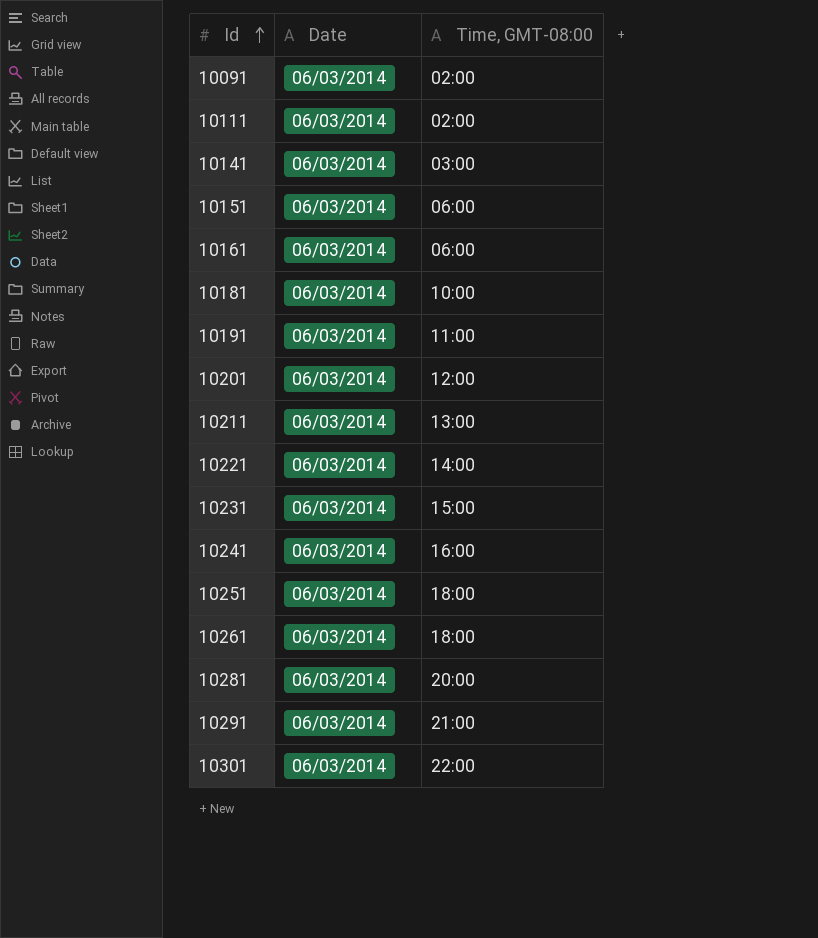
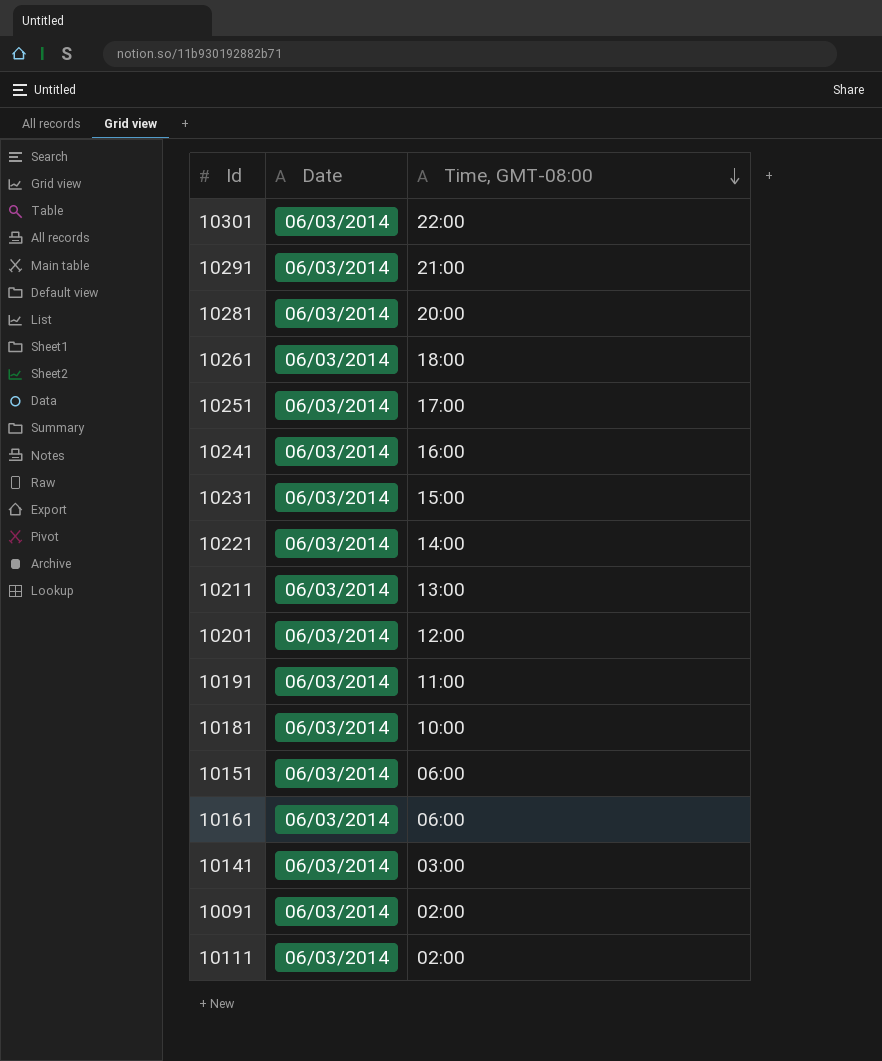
row order: Id ascending -> Time, GMT-08:00 descending
10251 | Time, GMT-08:00: 18:00 -> 17:00

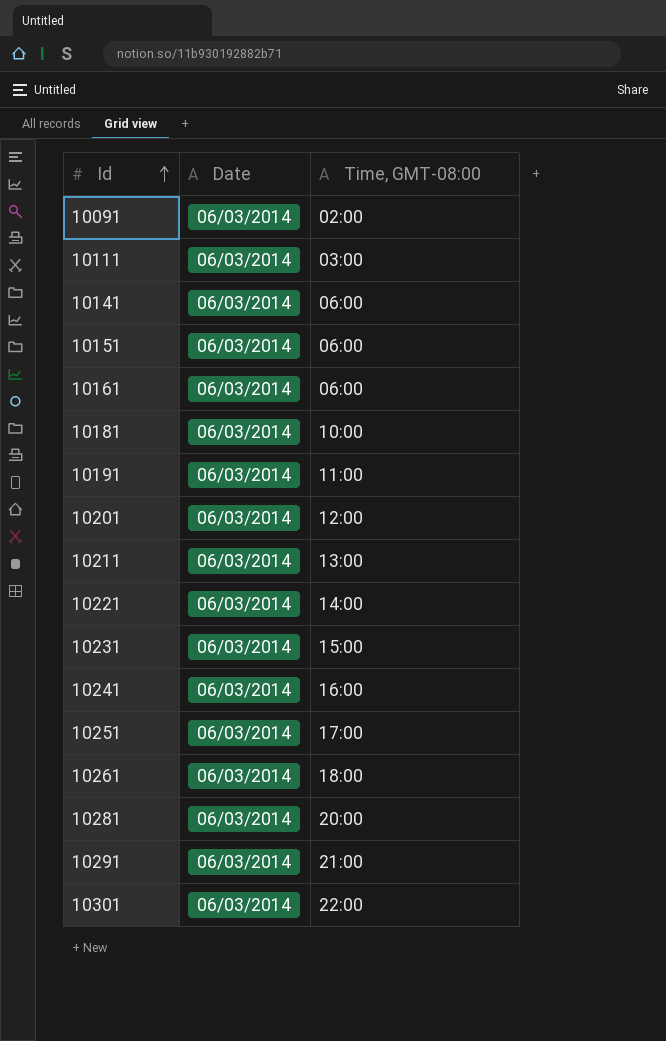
row order: Time, GMT-08:00 descending -> Id ascending
10111 | Time, GMT-08:00: 02:00 -> 03:00
10141 | Time, GMT-08:00: 03:00 -> 06:00

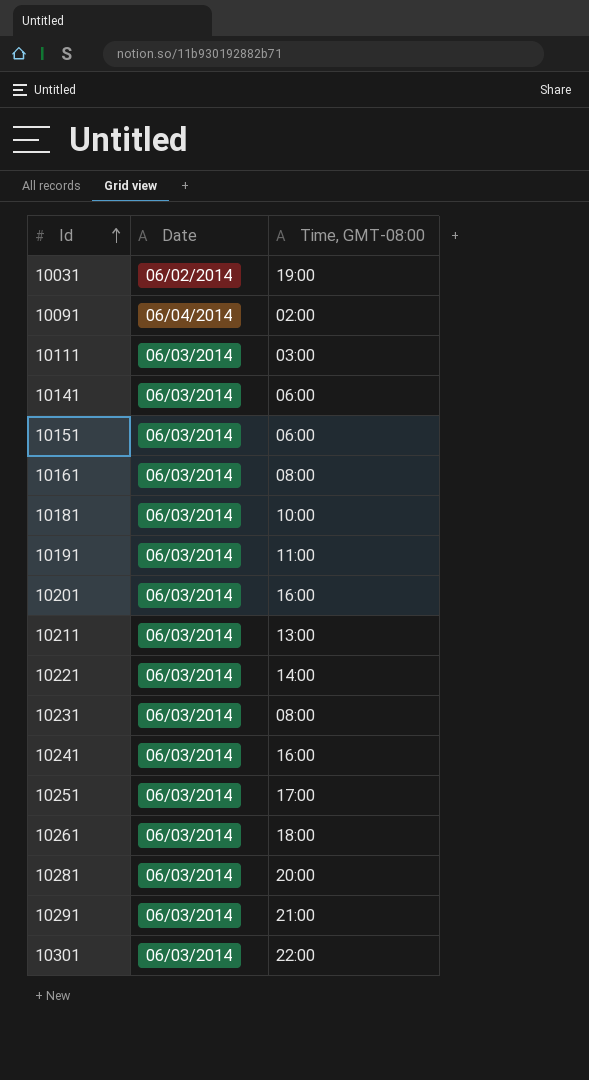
row 10031: none -> 06/02/2014 | 19:00
10091 | Date: 06/03/2014 -> 06/04/2014
10161 | Time, GMT-08:00: 06:00 -> 08:00
10201 | Time, GMT-08:00: 12:00 -> 16:00
10231 | Time, GMT-08:00: 15:00 -> 08:00

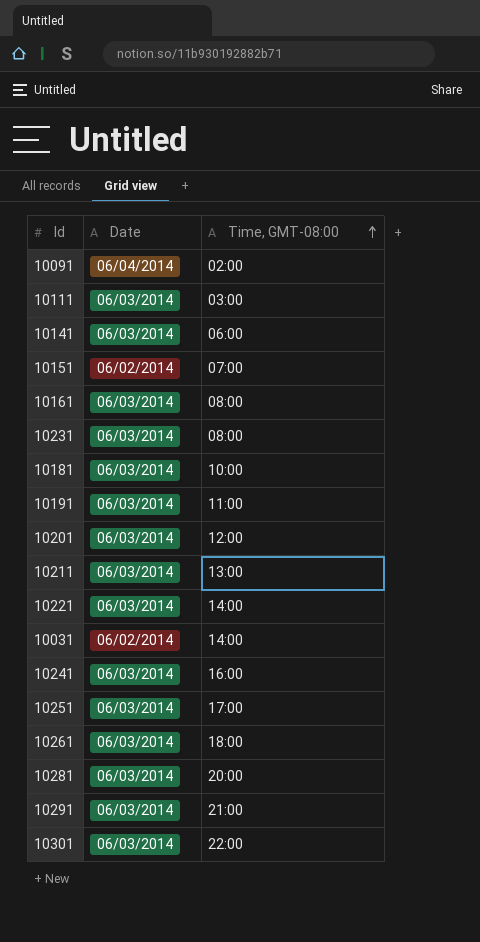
row order: Id ascending -> Time, GMT-08:00 ascending
10151 | Date: 06/03/2014 -> 06/02/2014
10151 | Time, GMT-08:00: 06:00 -> 07:00
10201 | Time, GMT-08:00: 16:00 -> 12:00
10031 | Time, GMT-08:00: 19:00 -> 14:00

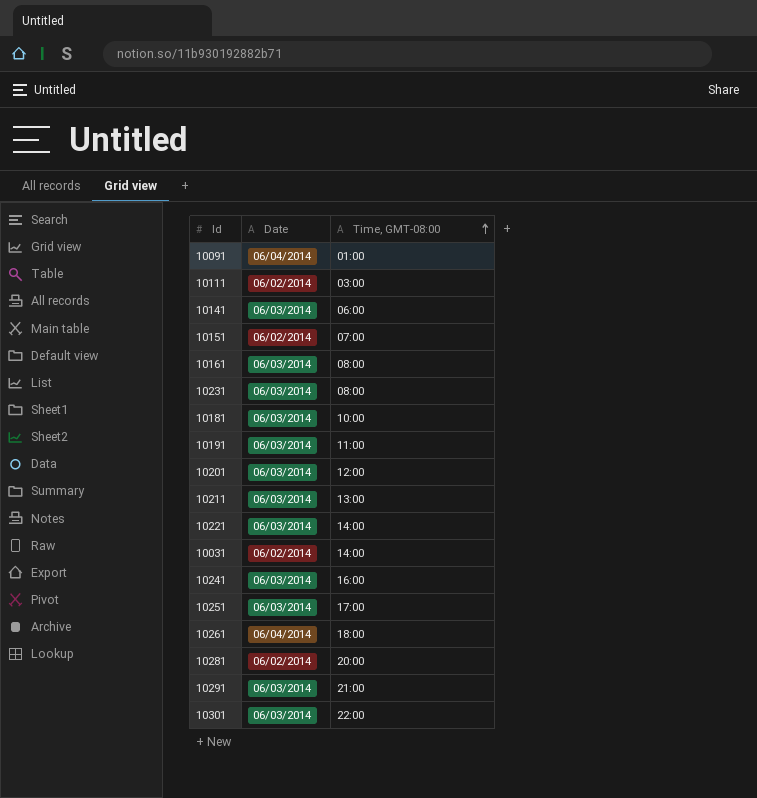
10091 | Time, GMT-08:00: 02:00 -> 01:00
10111 | Date: 06/03/2014 -> 06/02/2014
10261 | Date: 06/03/2014 -> 06/04/2014
10281 | Date: 06/03/2014 -> 06/02/2014

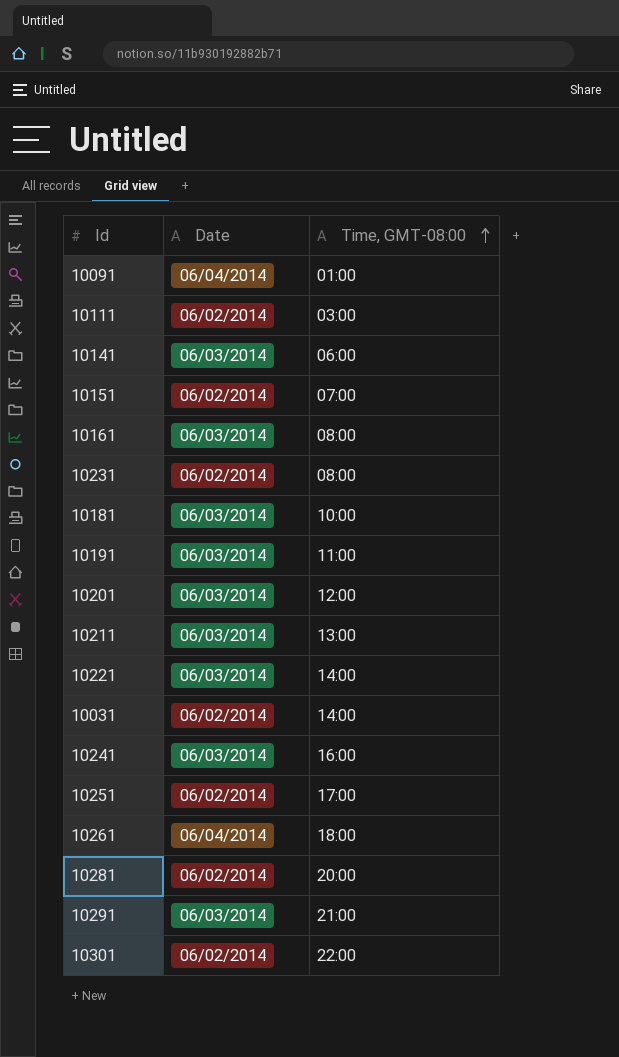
10231 | Date: 06/03/2014 -> 06/02/2014
10251 | Date: 06/03/2014 -> 06/02/2014
10301 | Date: 06/03/2014 -> 06/02/2014

